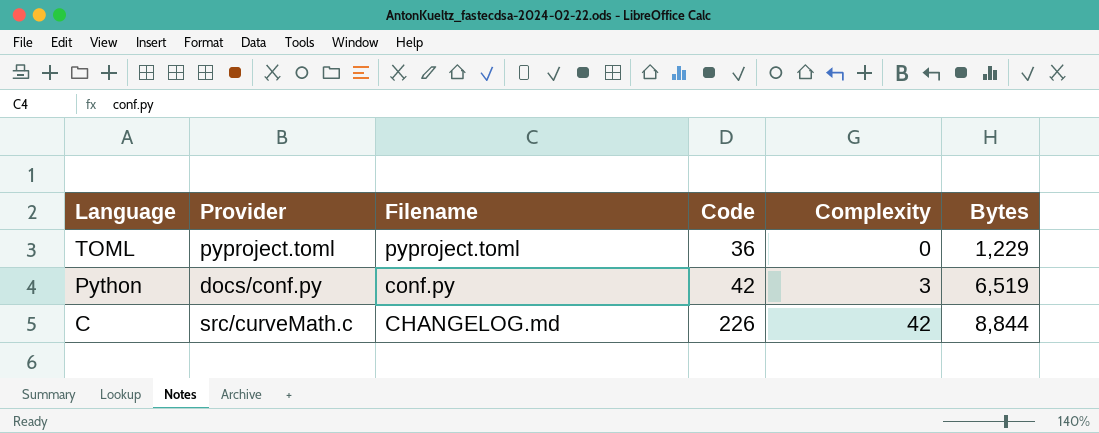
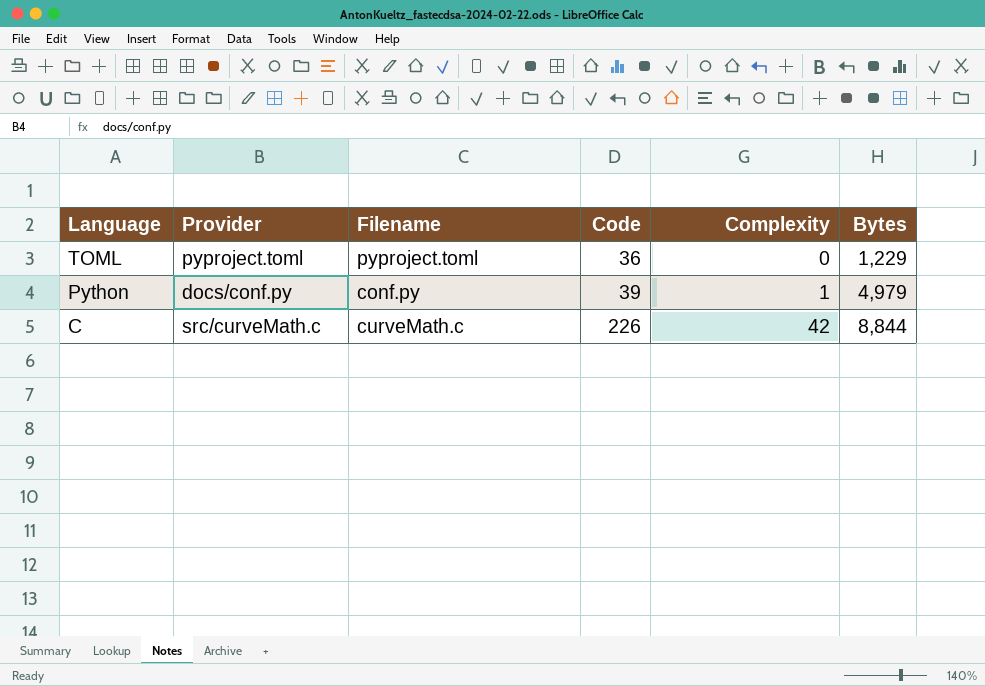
Python | Code: 42 -> 39
Python | Complexity: 3 -> 1
Python | Bytes: 6,519 -> 4,979
C | Filename: CHANGELOG.md -> curveMath.c

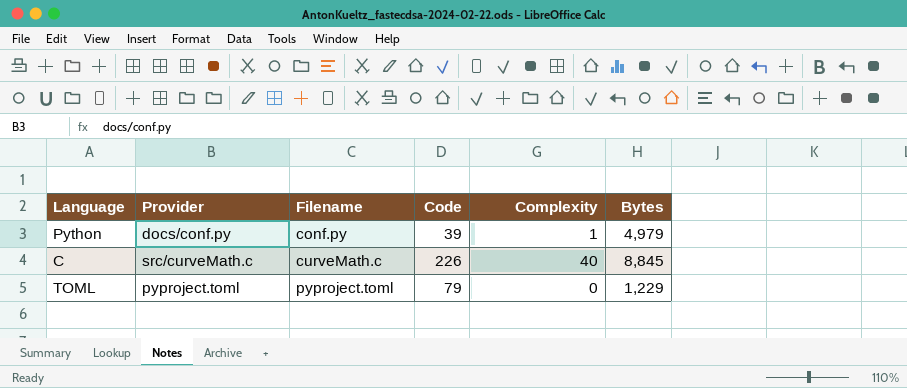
row order: Language descending -> Filename ascending
C | Complexity: 42 -> 40
C | Bytes: 8,844 -> 8,845
TOML | Code: 36 -> 79

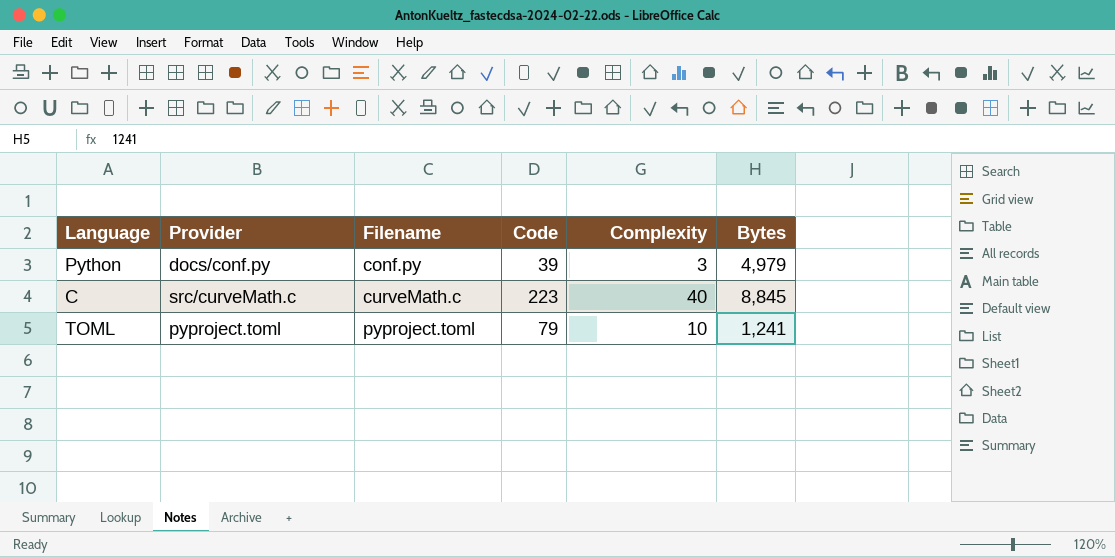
Python | Complexity: 1 -> 3
C | Code: 226 -> 223
TOML | Complexity: 0 -> 10
TOML | Bytes: 1,229 -> 1,241

